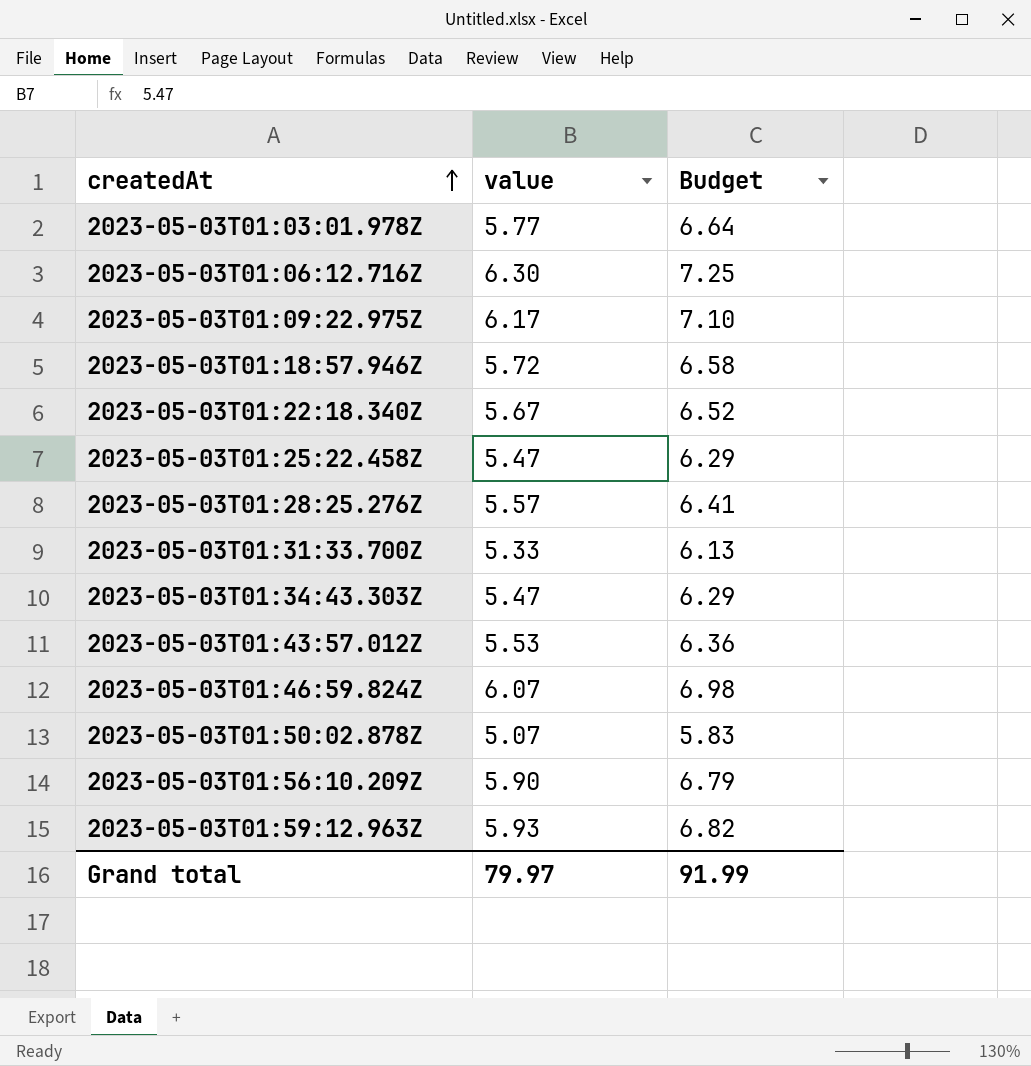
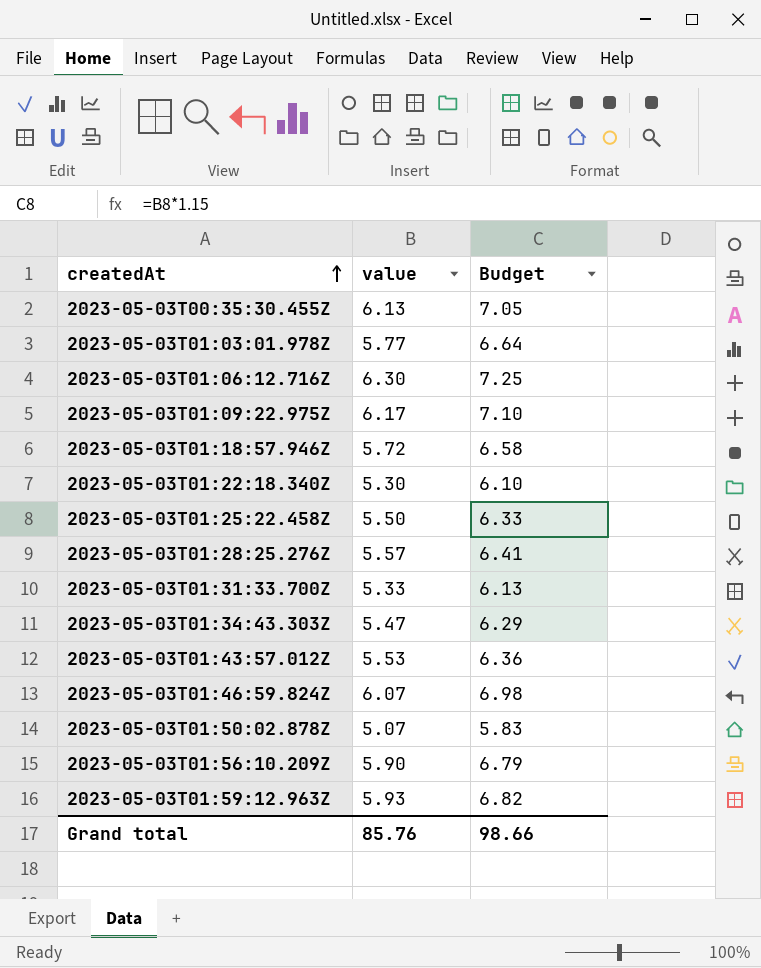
row 2023-05-03T00:35:30.455Z: none -> 6.13 | 7.05
2023-05-03T01:22:18.340Z | value: 5.67 -> 5.30
2023-05-03T01:22:18.340Z | Budget: 6.52 -> 6.10
2023-05-03T01:25:22.458Z | value: 5.47 -> 5.50
2023-05-03T01:25:22.458Z | Budget: 6.29 -> 6.33
Grand total | value: 79.97 -> 85.76
Grand total | Budget: 91.99 -> 98.66

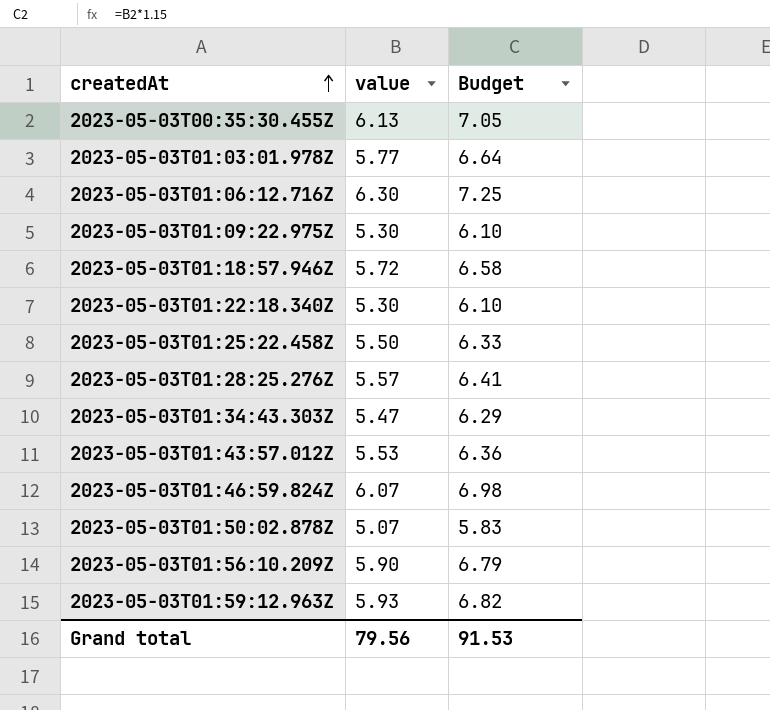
row 2023-05-03T01:31:33.700Z: 5.33 | 6.13 -> none
2023-05-03T01:09:22.975Z | value: 6.17 -> 5.30
2023-05-03T01:09:22.975Z | Budget: 7.10 -> 6.10
Grand total | value: 85.76 -> 79.56
Grand total | Budget: 98.66 -> 91.53

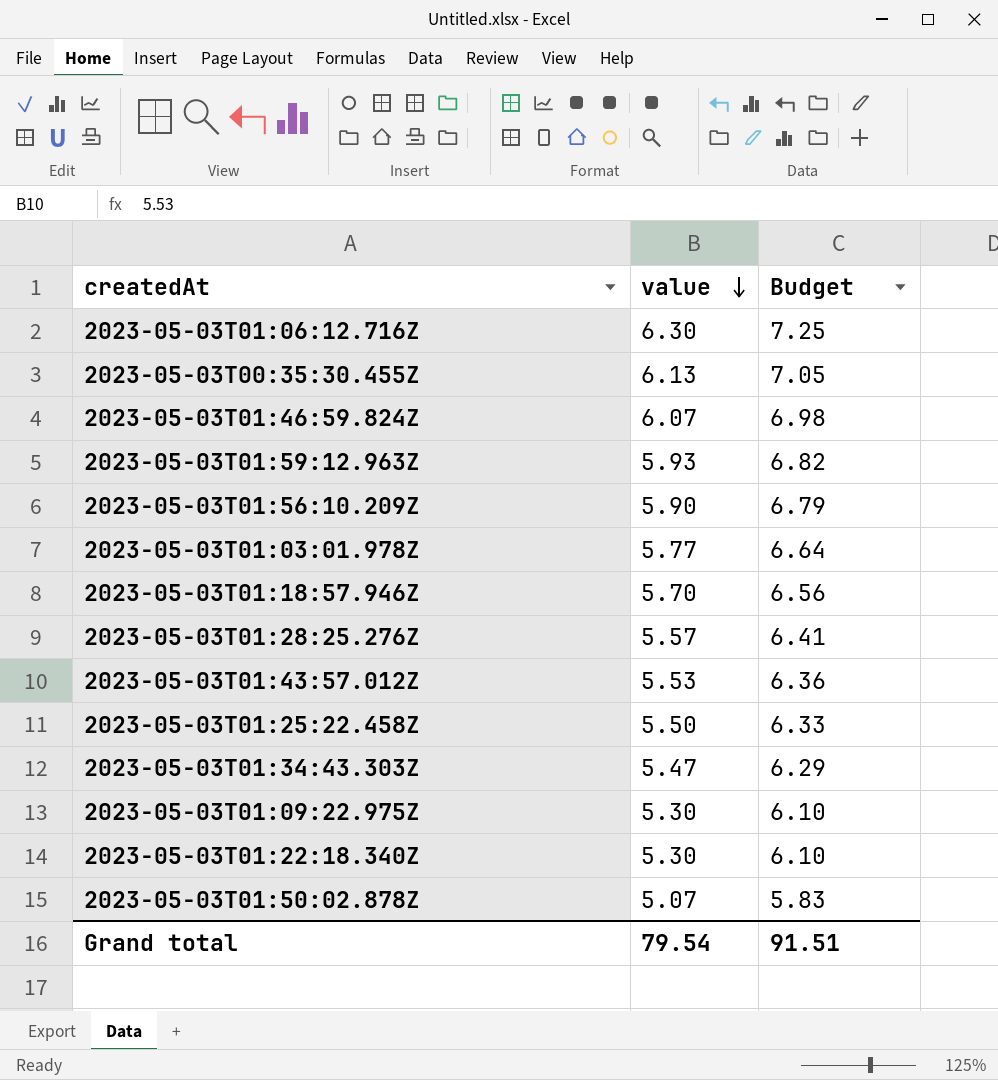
row order: createdAt ascending -> value descending
2023-05-03T01:18:57.946Z | value: 5.72 -> 5.70
2023-05-03T01:18:57.946Z | Budget: 6.58 -> 6.56
Grand total | value: 79.56 -> 79.54
Grand total | Budget: 91.53 -> 91.51

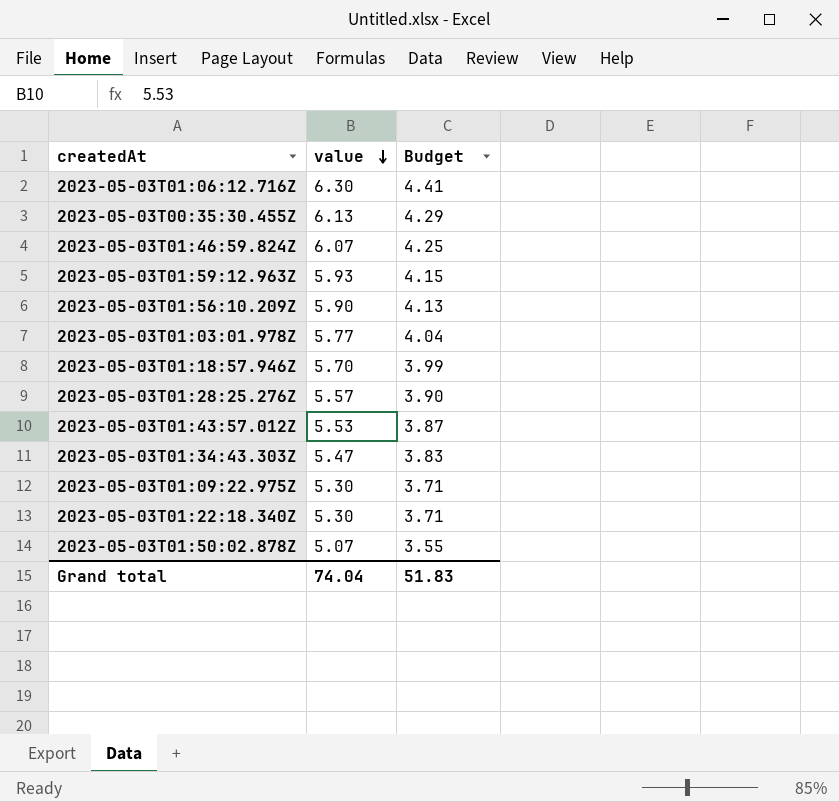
column Budget | formula: [value] * 1.15 -> [value] * 0.7
row 2023-05-03T01:25:22.458Z: 5.50 | 6.33 -> none
Grand total | value: 79.54 -> 74.04
Grand total | Budget: 91.51 -> 51.83

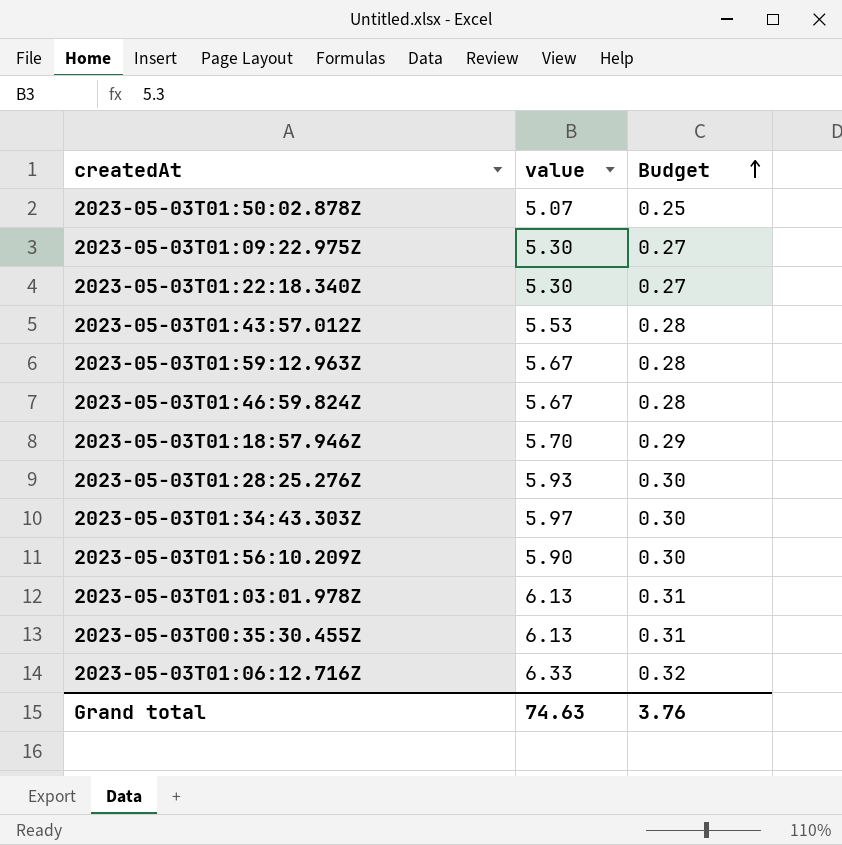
row order: value descending -> Budget ascending
column Budget | formula: [value] * 0.7 -> [value] * 0.05
2023-05-03T01:59:12.963Z | value: 5.93 -> 5.67
2023-05-03T01:46:59.824Z | value: 6.07 -> 5.67
2023-05-03T01:28:25.276Z | value: 5.57 -> 5.93
2023-05-03T01:34:43.303Z | value: 5.47 -> 5.97
2023-05-03T01:03:01.978Z | value: 5.77 -> 6.13
2023-05-03T01:06:12.716Z | value: 6.30 -> 6.33
Grand total | value: 74.04 -> 74.63
Grand total | Budget: 51.83 -> 3.76

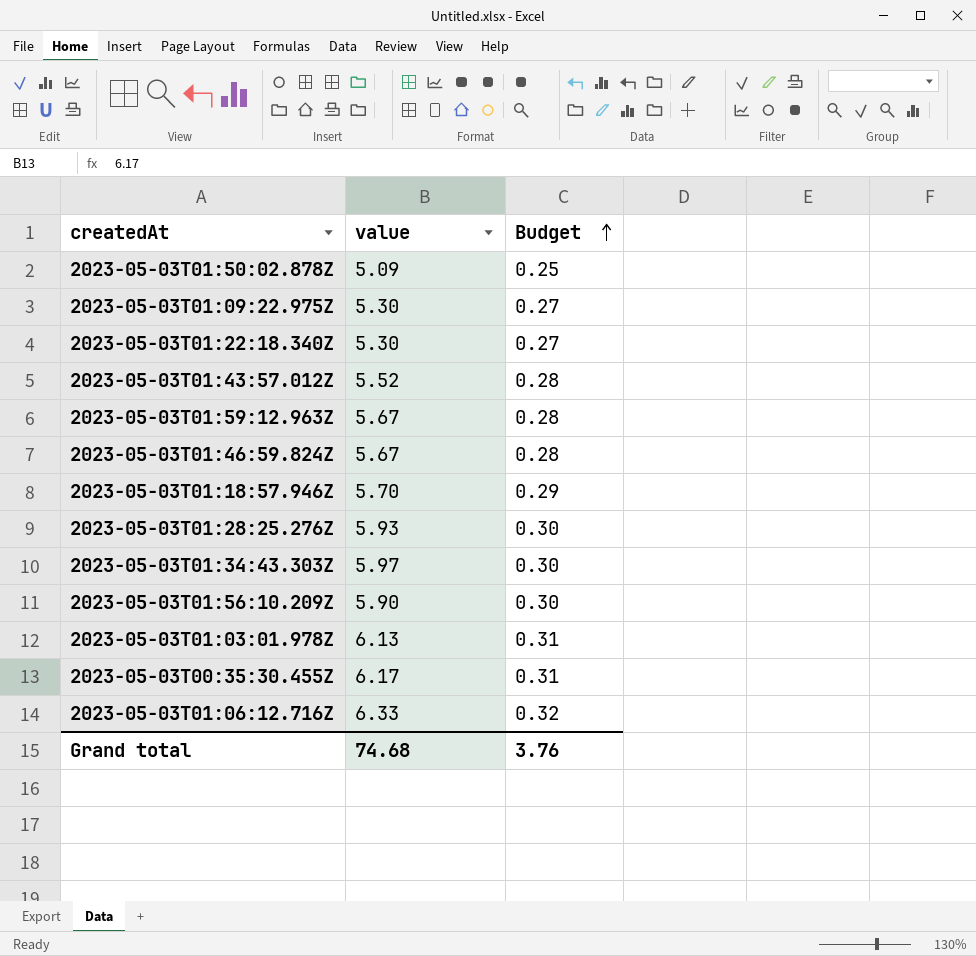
2023-05-03T01:50:02.878Z | value: 5.07 -> 5.09
2023-05-03T01:43:57.012Z | value: 5.53 -> 5.52
2023-05-03T00:35:30.455Z | value: 6.13 -> 6.17
Grand total | value: 74.63 -> 74.68

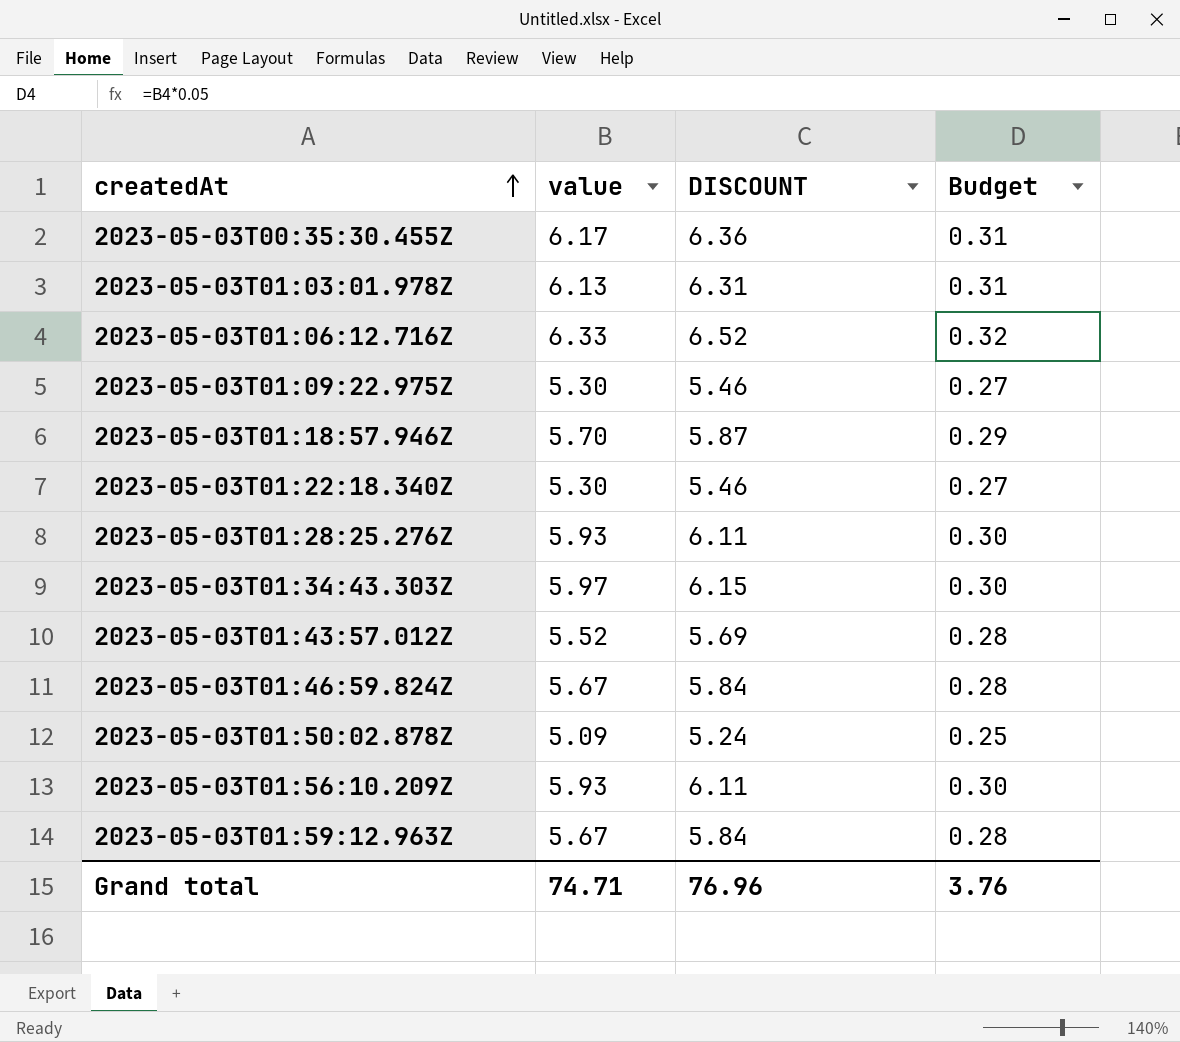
row order: Budget ascending -> createdAt ascending
column DISCOUNT | formula: none -> [value] * 1.03
2023-05-03T01:56:10.209Z | value: 5.90 -> 5.93
Grand total | value: 74.68 -> 74.71

